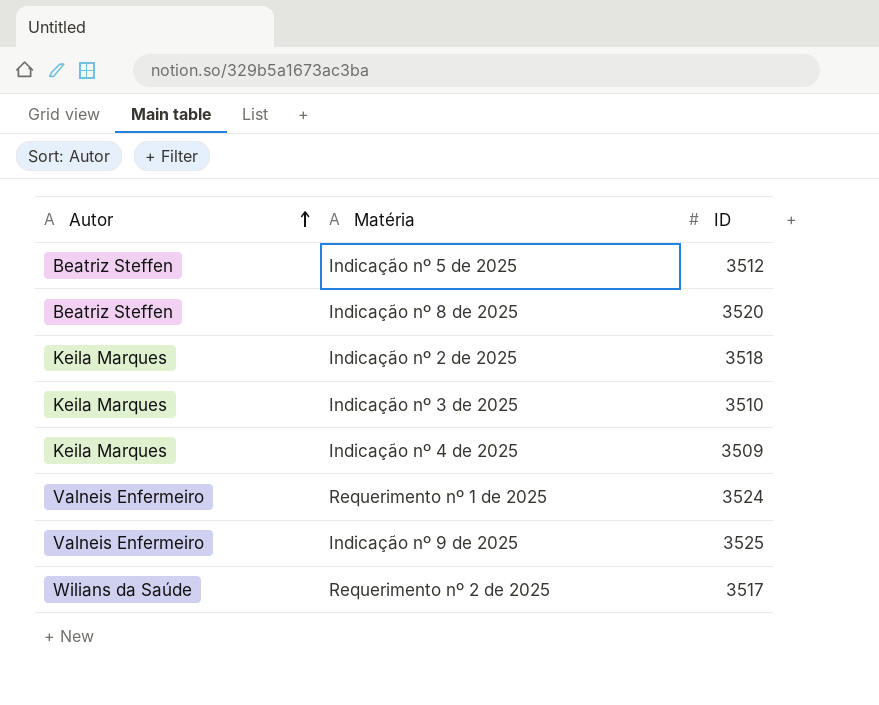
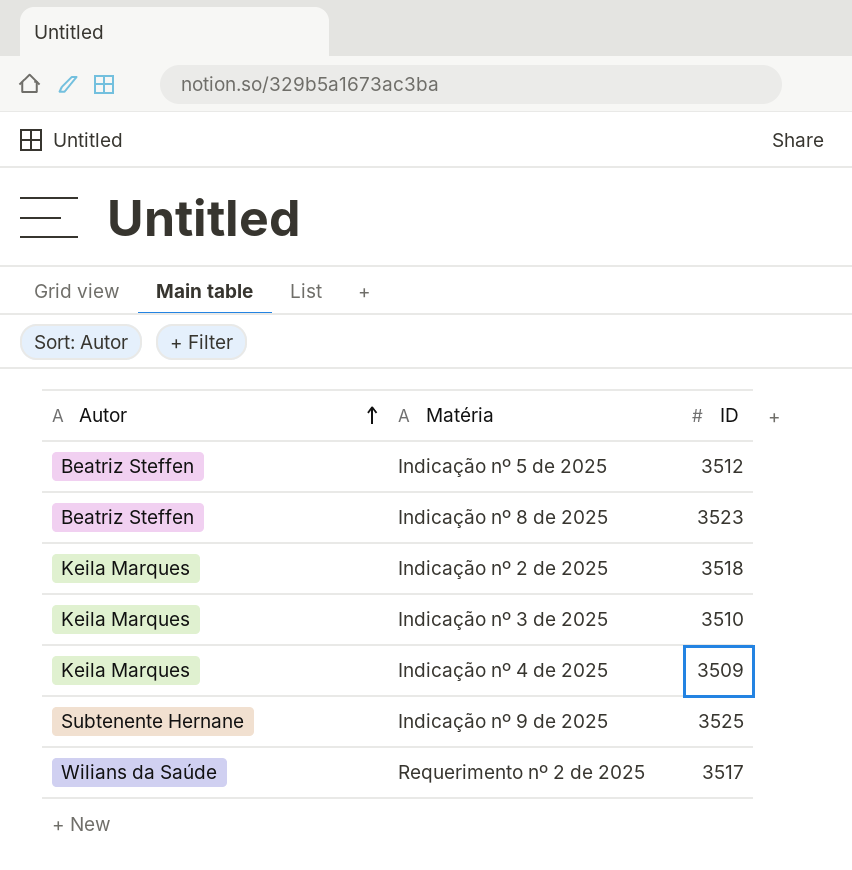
row Requerimento nº 1 de 2025: Valneis Enfermeiro | 3524 -> none
Indicação nº 8 de 2025 | ID: 3520 -> 3523
Indicação nº 9 de 2025 | Autor: Valneis Enfermeiro -> Subtenente Hernane

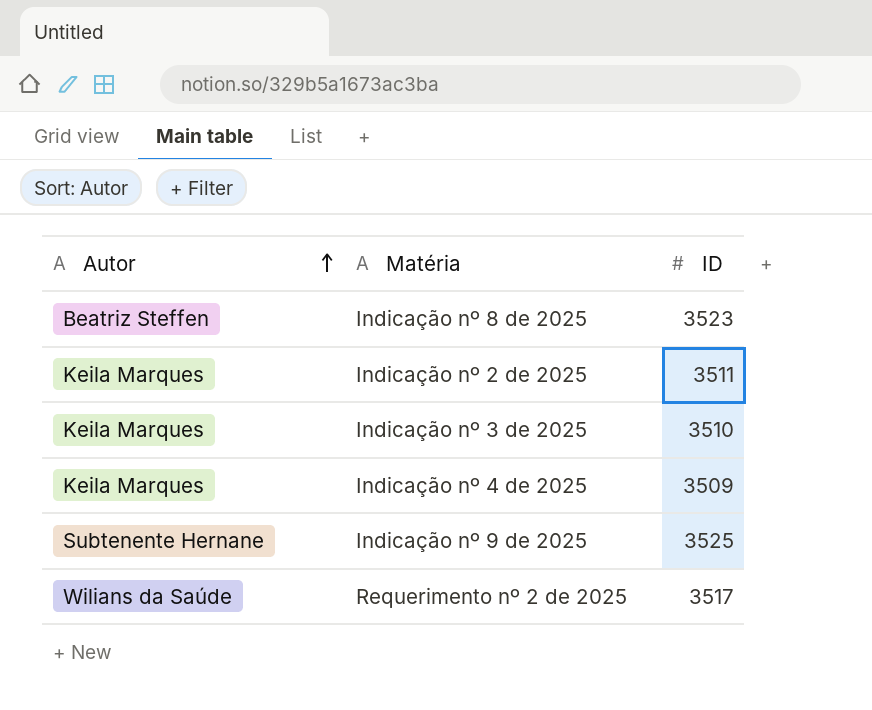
row Indicação nº 5 de 2025: Beatriz Steffen | 3512 -> none
Indicação nº 2 de 2025 | ID: 3518 -> 3511

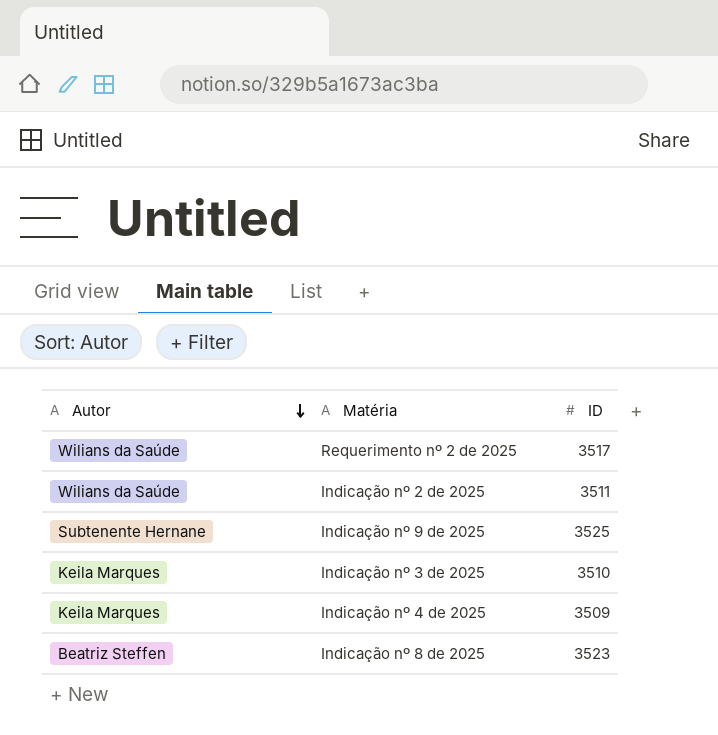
row order: Autor ascending -> Autor descending
Indicação nº 2 de 2025 | Autor: Keila Marques -> Wilians da Saúde

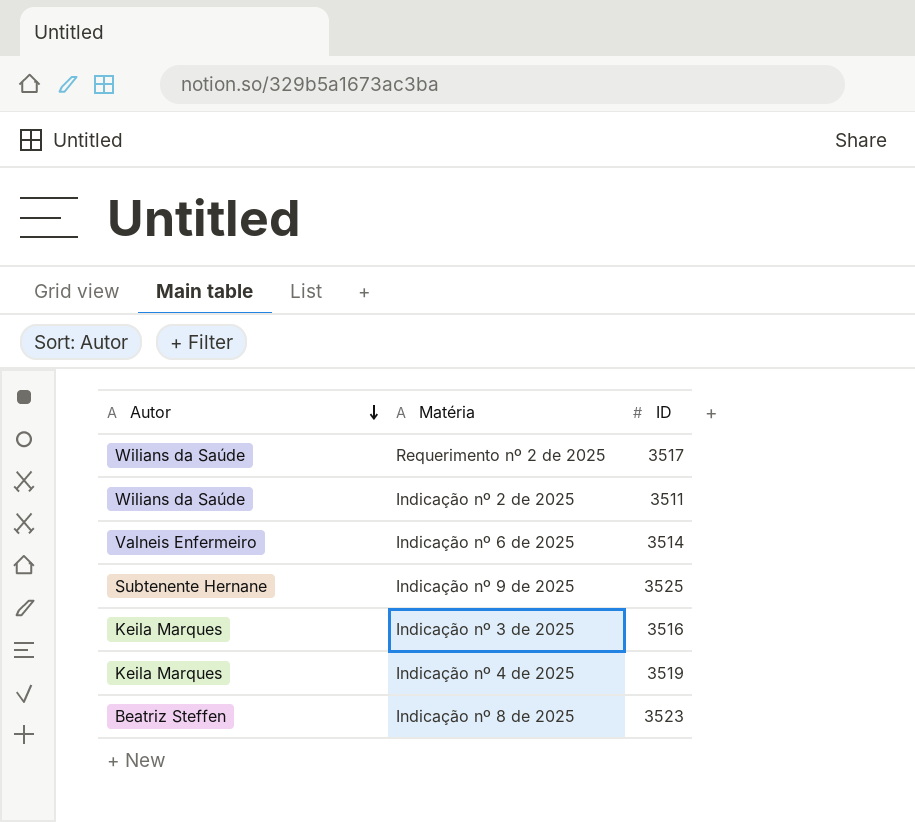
row Indicação nº 6 de 2025: none -> Valneis Enfermeiro | 3514
Indicação nº 3 de 2025 | ID: 3510 -> 3516
Indicação nº 4 de 2025 | ID: 3509 -> 3519

